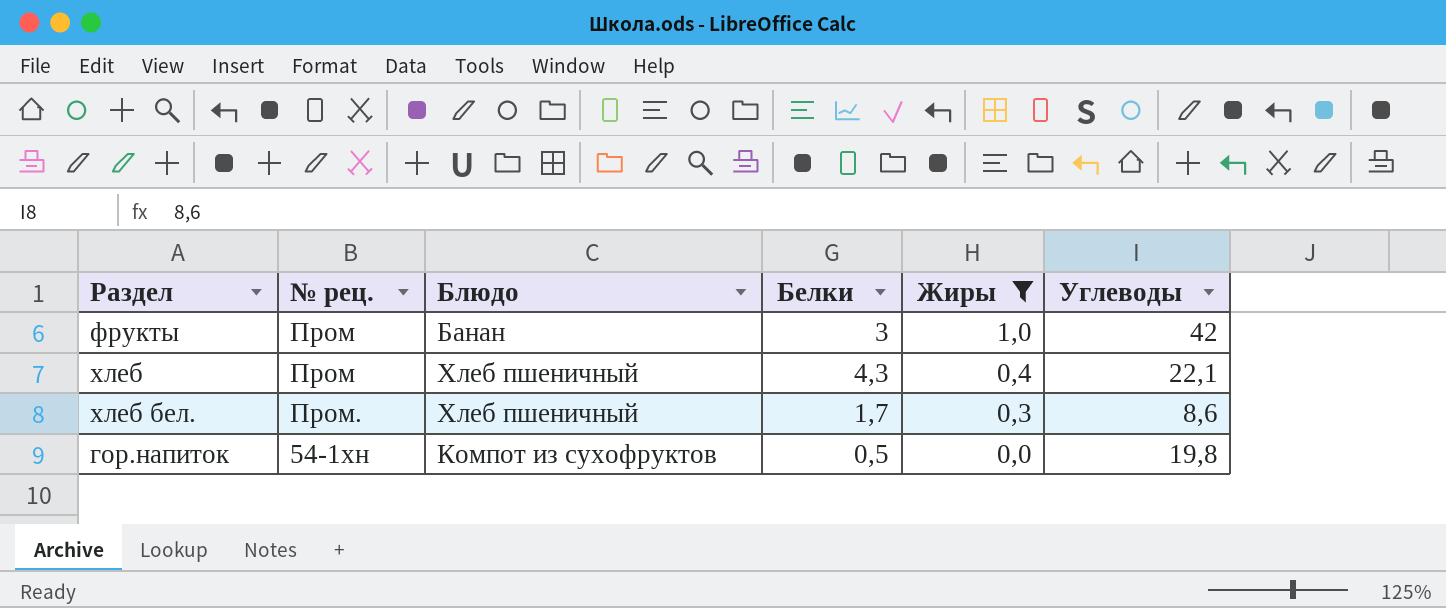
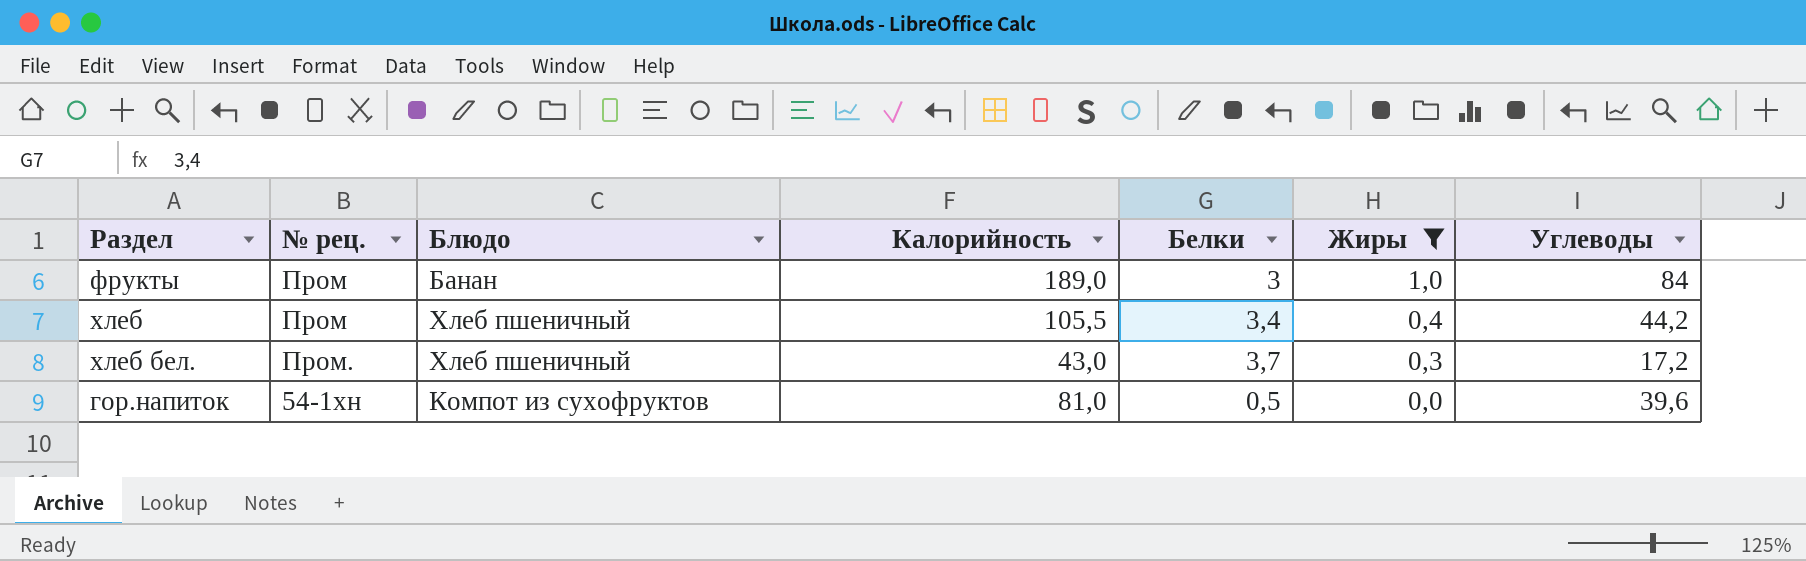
column Калорийность | position: none -> 4
фрукты | Углеводы: 42 -> 84
хлеб | Белки: 4,3 -> 3,4
хлеб | Углеводы: 22,1 -> 44,2
хлеб бел. | Белки: 1,7 -> 3,7
хлеб бел. | Углеводы: 8,6 -> 17,2
гор.напиток | Углеводы: 19,8 -> 39,6

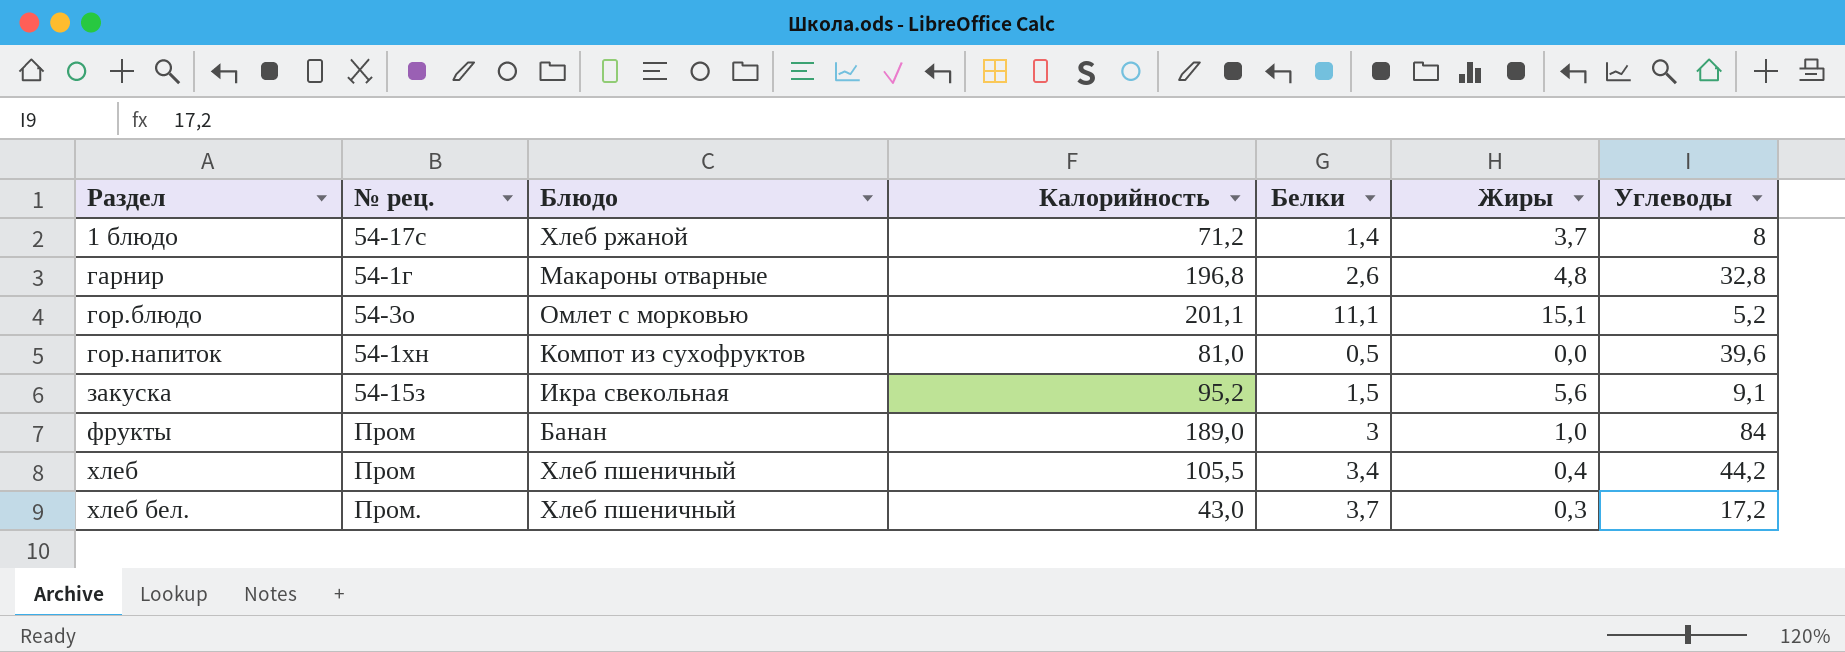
filter: Жиры <= 1,0 -> none
row order: Жиры descending -> Раздел ascending

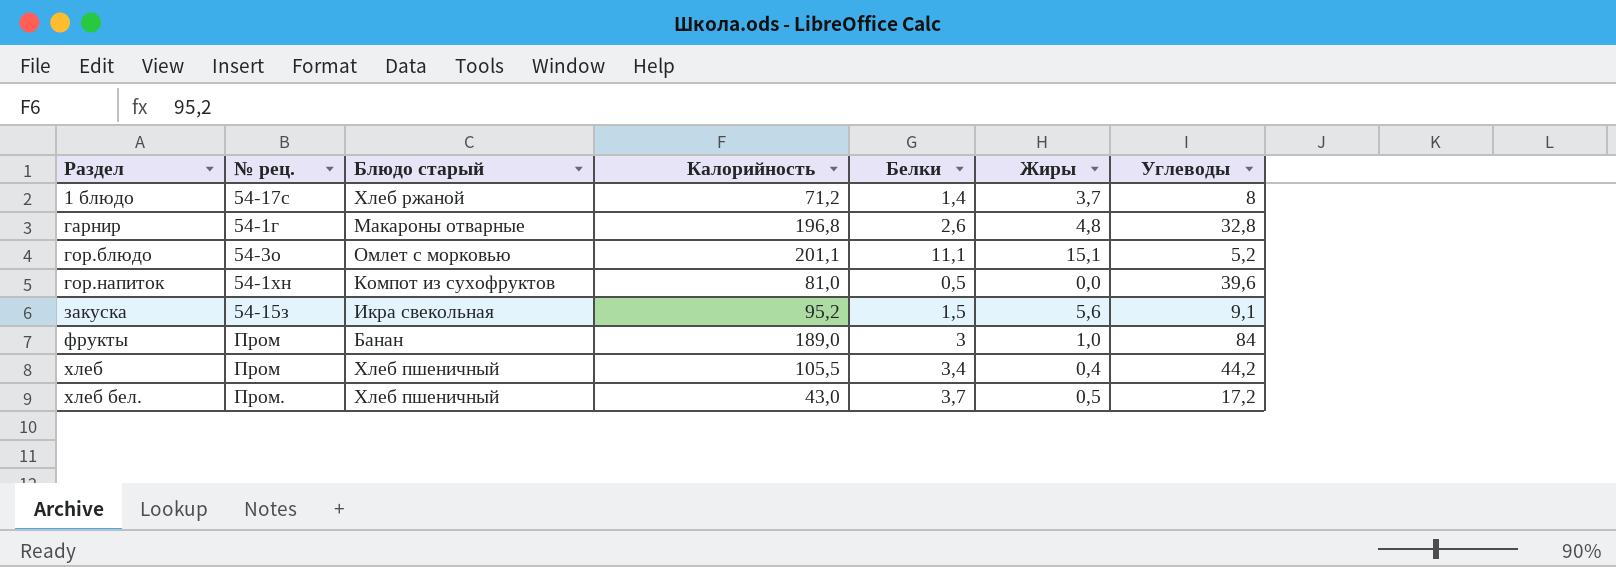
column name: Блюдо -> Блюдо старый
хлеб бел. | Жиры: 0,3 -> 0,5

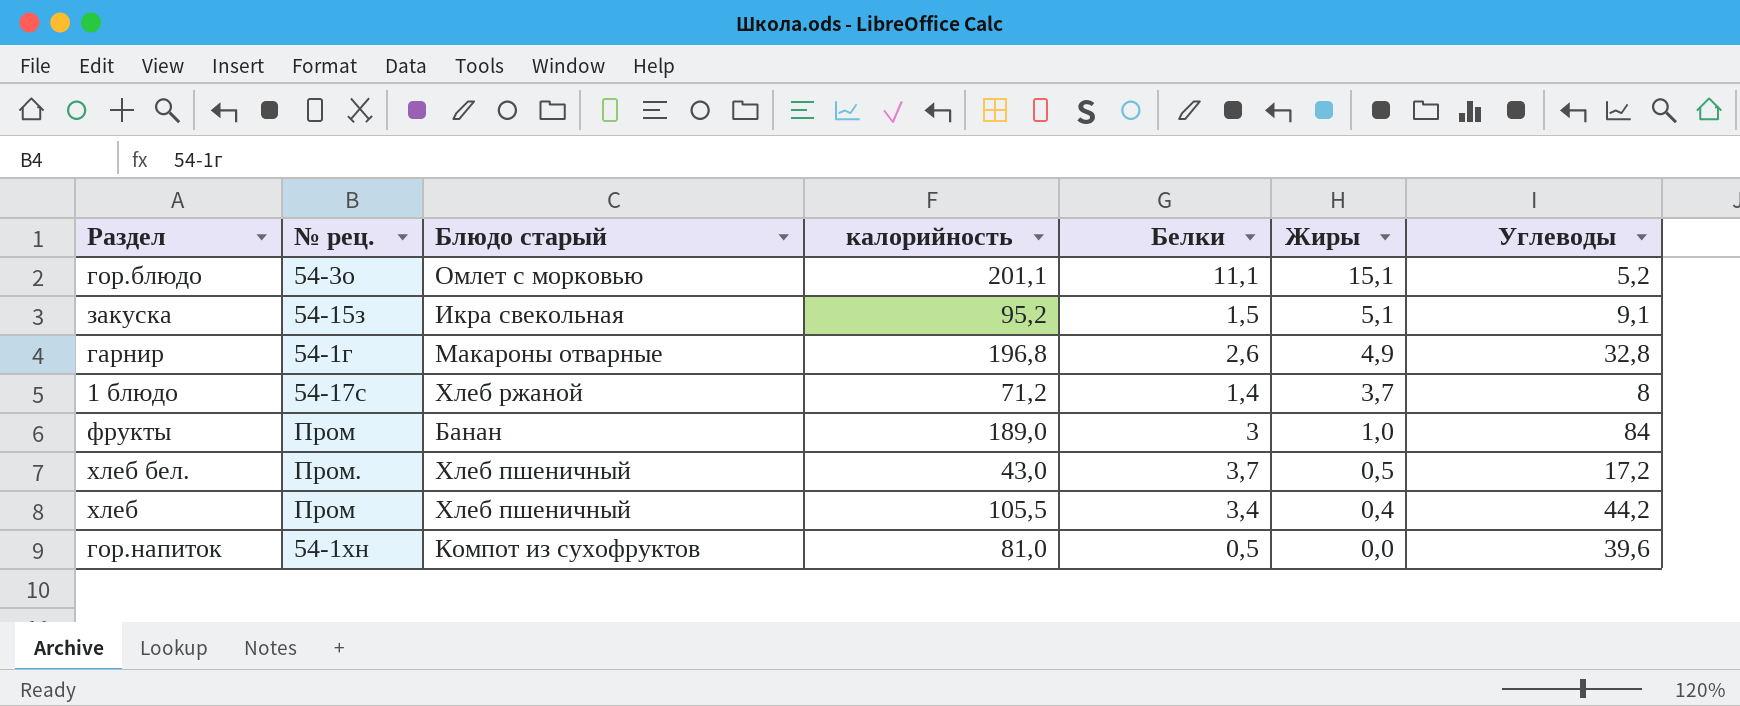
row order: Раздел ascending -> Жиры descending
column name: Калорийность -> калорийность
закуска | Жиры: 5,6 -> 5,1
гарнир | Жиры: 4,8 -> 4,9

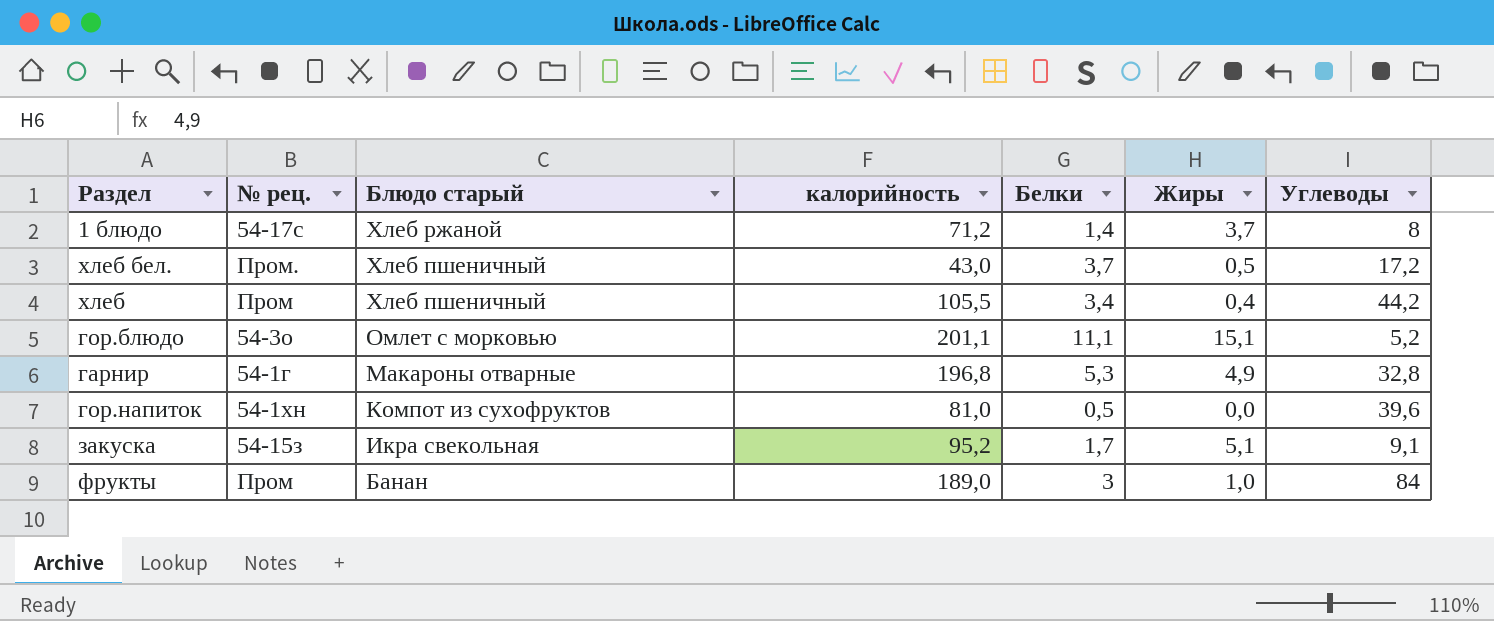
row order: Жиры descending -> Блюдо старый descending
гарнир | Белки: 2,6 -> 5,3
закуска | Белки: 1,5 -> 1,7

